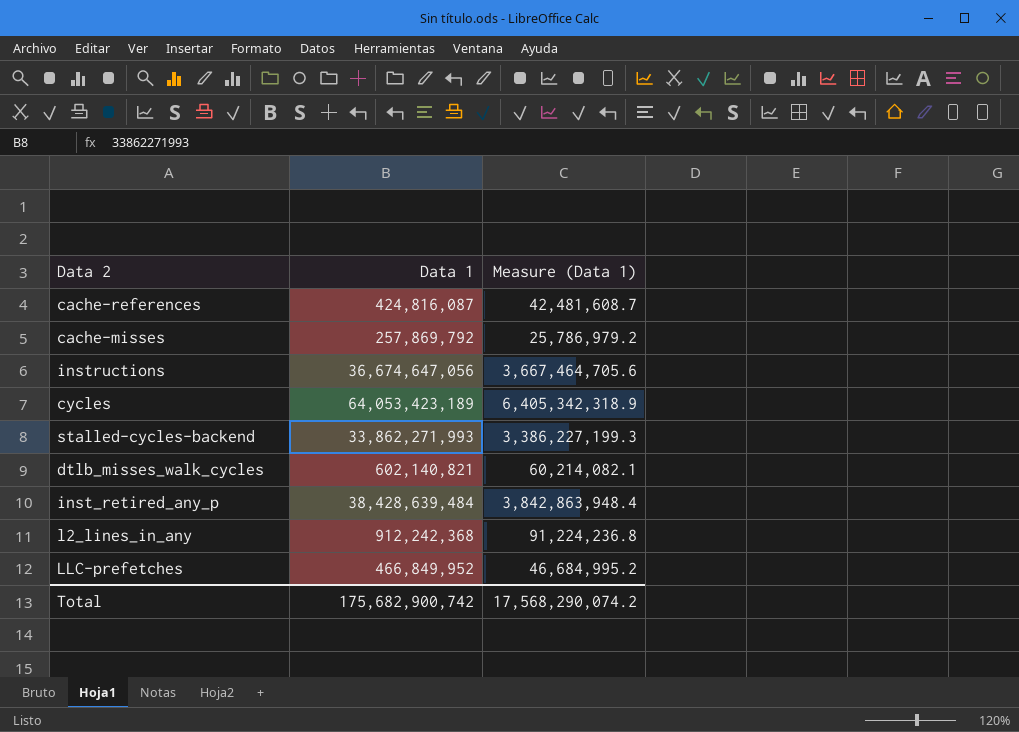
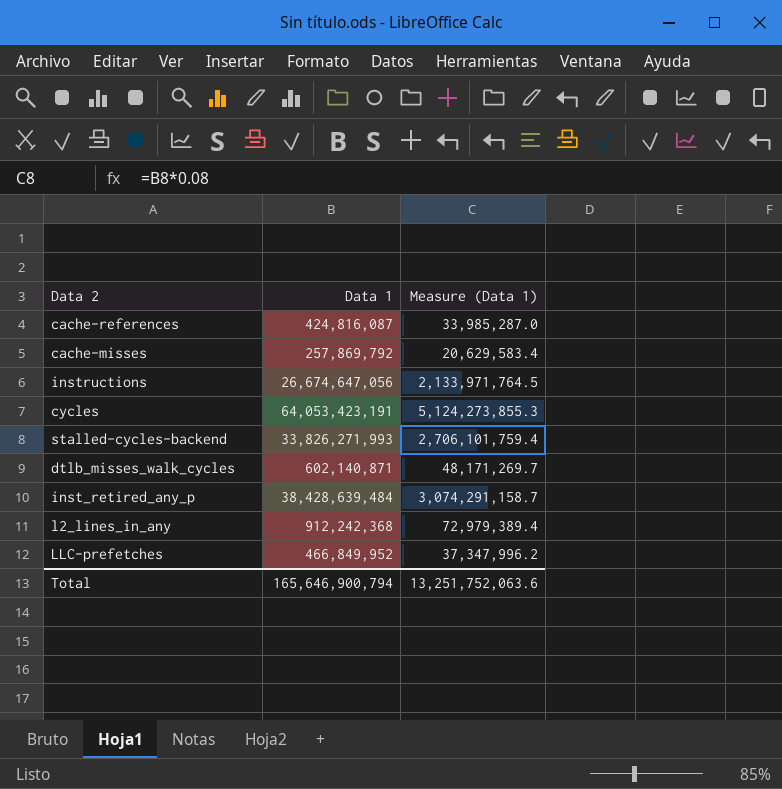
column Measure (Data 1) | formula: [Data 1] * 0.1 -> [Data 1] * 0.08
instructions | Data 1: 36,674,647,056 -> 26,674,647,056
cycles | Data 1: 64,053,423,189 -> 64,053,423,191
stalled-cycles-backend | Data 1: 33,862,271,993 -> 33,826,271,993
dtlb_misses_walk_cycles | Data 1: 602,140,821 -> 602,140,871
Total | Data 1: 175,682,900,742 -> 165,646,900,794
Total | Measure (Data 1): 17,568,290,074.2 -> 13,251,752,063.6

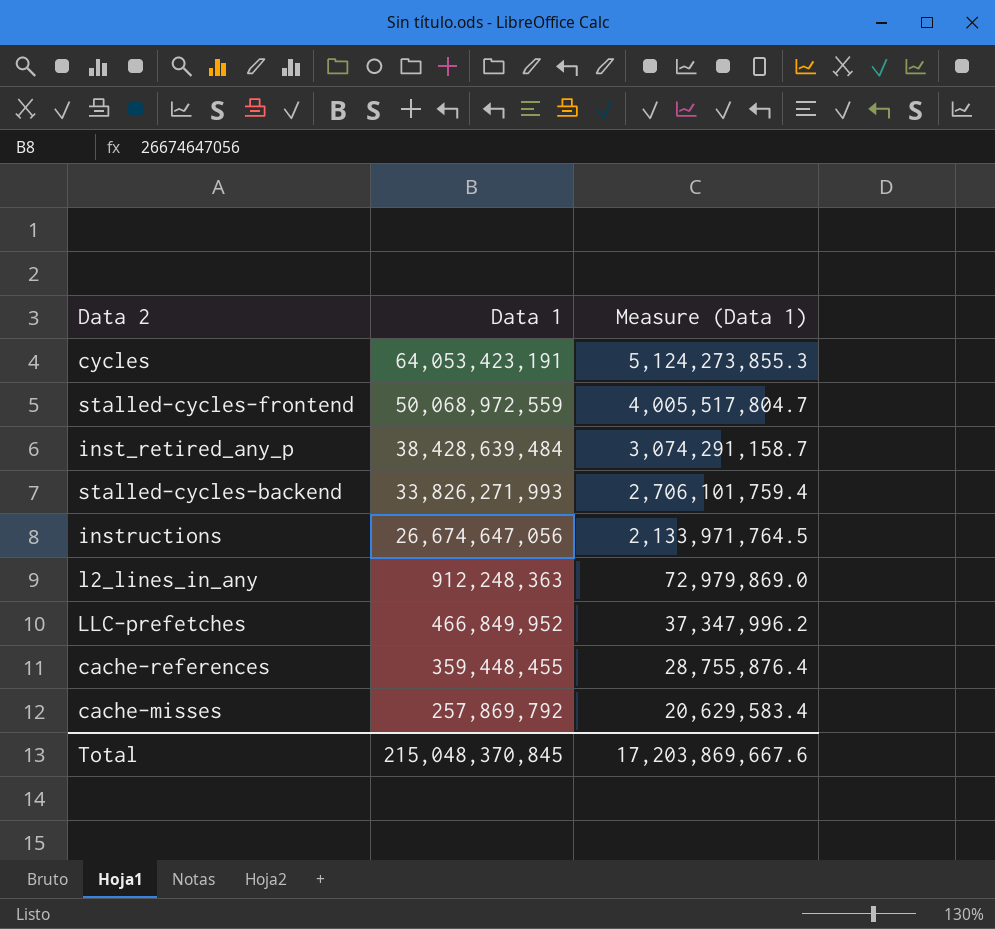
row order: none -> Data 1 descending
row dtlb_misses_walk_cycles: 602,140,871 | 48,171,269.7 -> none
row stalled-cycles-frontend: none -> 50,068,972,559 | 4,005,517,804.7
l2_lines_in_any | Data 1: 912,242,368 -> 912,248,363
l2_lines_in_any | Measure (Data 1): 72,979,389.4 -> 72,979,869.0
cache-references | Data 1: 424,816,087 -> 359,448,455
cache-references | Measure (Data 1): 33,985,287.0 -> 28,755,876.4
Total | Data 1: 165,646,900,794 -> 215,048,370,845
Total | Measure (Data 1): 13,251,752,063.6 -> 17,203,869,667.6

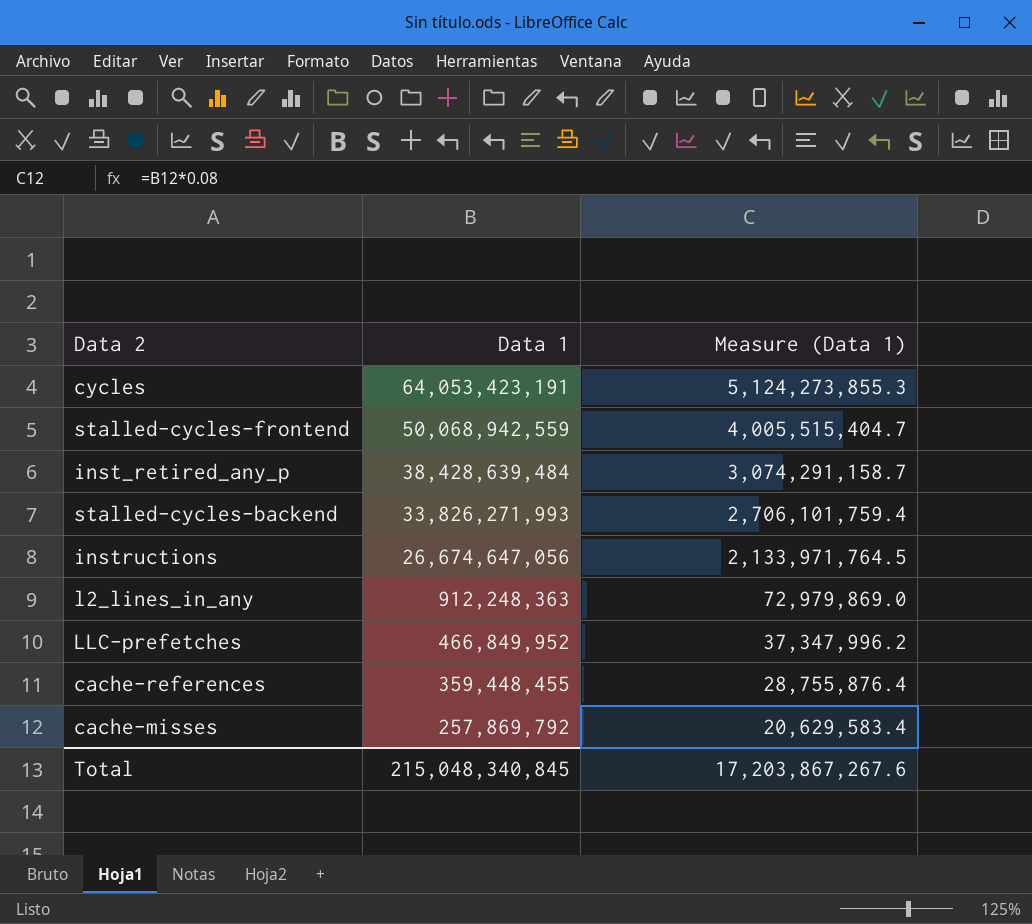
stalled-cycles-frontend | Data 1: 50,068,972,559 -> 50,068,942,559
stalled-cycles-frontend | Measure (Data 1): 4,005,517,804.7 -> 4,005,515,404.7
Total | Data 1: 215,048,370,845 -> 215,048,340,845
Total | Measure (Data 1): 17,203,869,667.6 -> 17,203,867,267.6

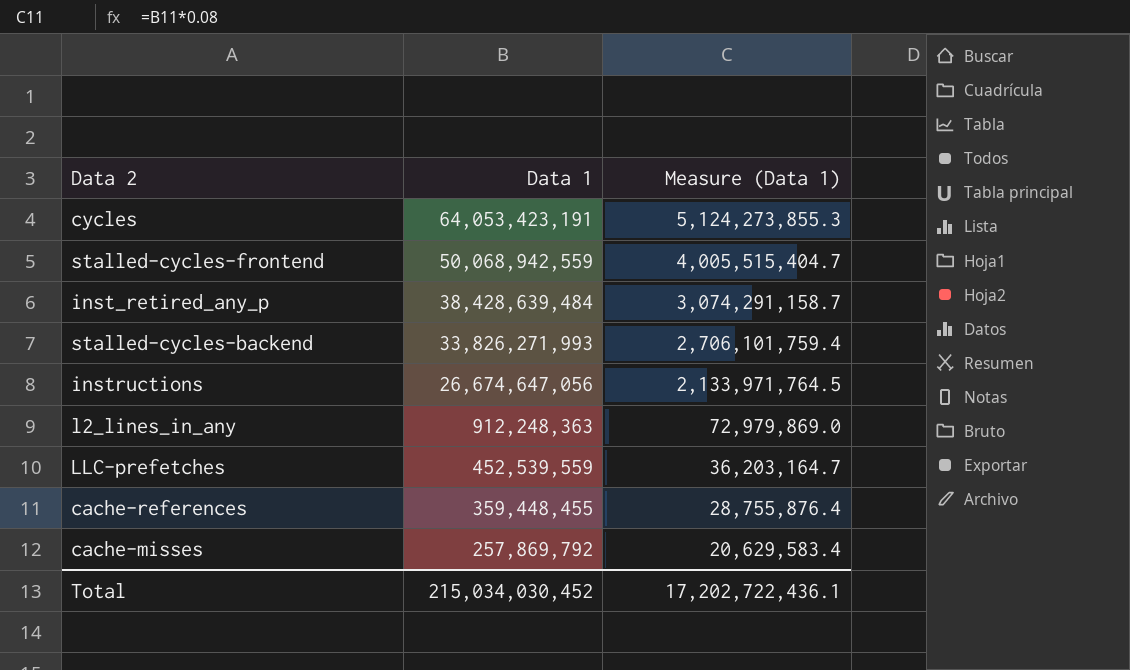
LLC-prefetches | Data 1: 466,849,952 -> 452,539,559
LLC-prefetches | Measure (Data 1): 37,347,996.2 -> 36,203,164.7
Total | Data 1: 215,048,340,845 -> 215,034,030,452
Total | Measure (Data 1): 17,203,867,267.6 -> 17,202,722,436.1

